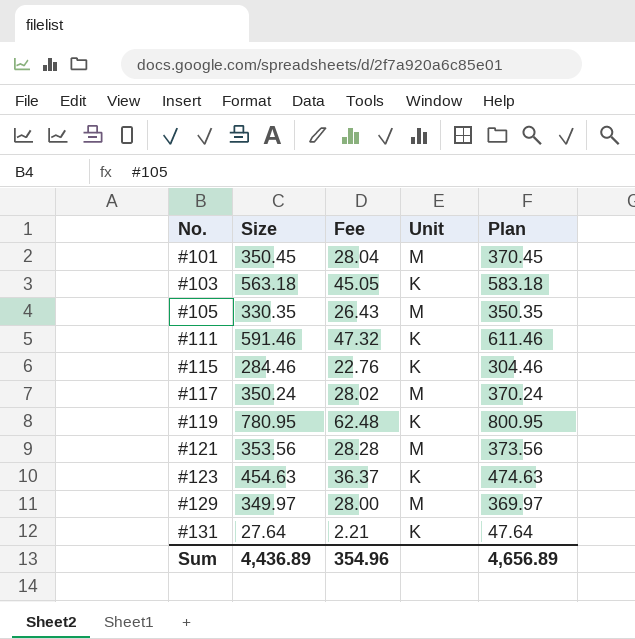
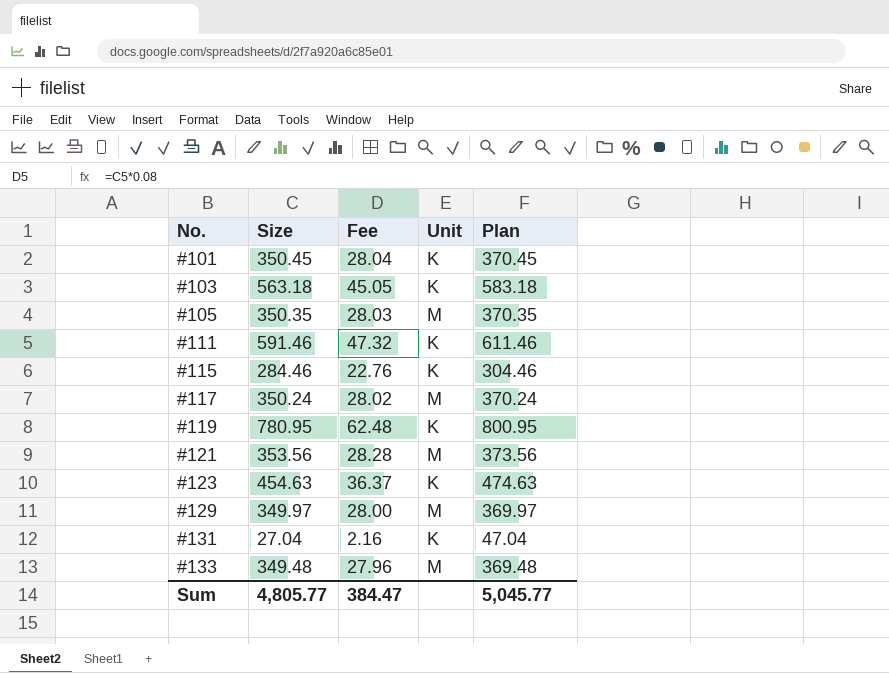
#101 | Unit: M -> K
#105 | Size: 330.35 -> 350.35
#105 | Fee: 26.43 -> 28.03
#105 | Plan: 350.35 -> 370.35
#131 | Size: 27.64 -> 27.04
#131 | Fee: 2.21 -> 2.16
#131 | Plan: 47.64 -> 47.04
row #133: none -> 349.48 | 27.96 | M | 369.48
Sum | Size: 4,436.89 -> 4,805.77
Sum | Fee: 354.96 -> 384.47
Sum | Plan: 4,656.89 -> 5,045.77

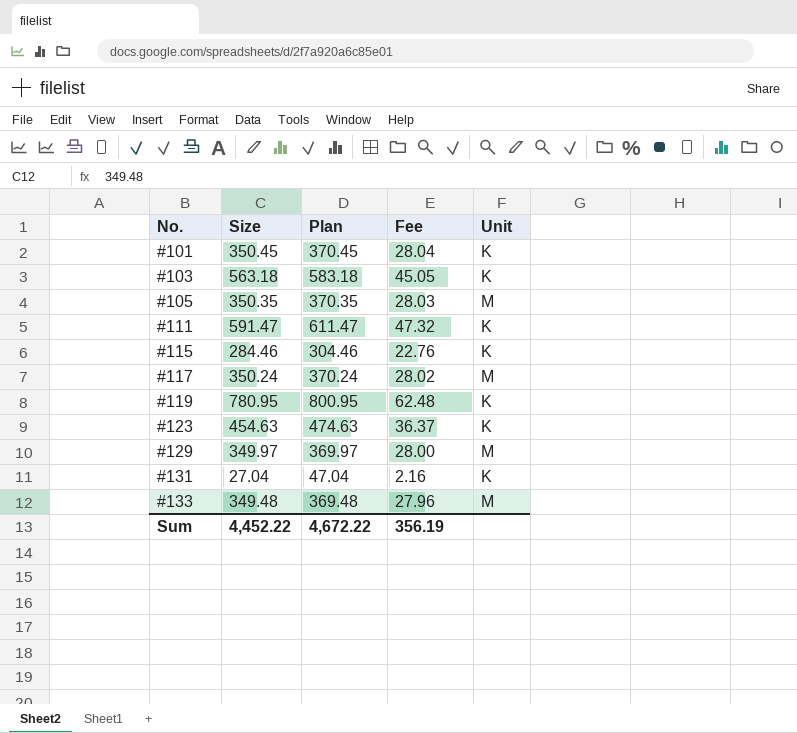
column Plan | position: 5 -> 3
row #121: 353.56 | 28.28 | M | 373.56 -> none
#111 | Size: 591.46 -> 591.47
#111 | Plan: 611.46 -> 611.47
Sum | Size: 4,805.77 -> 4,452.22
Sum | Plan: 5,045.77 -> 4,672.22
Sum | Fee: 384.47 -> 356.19

